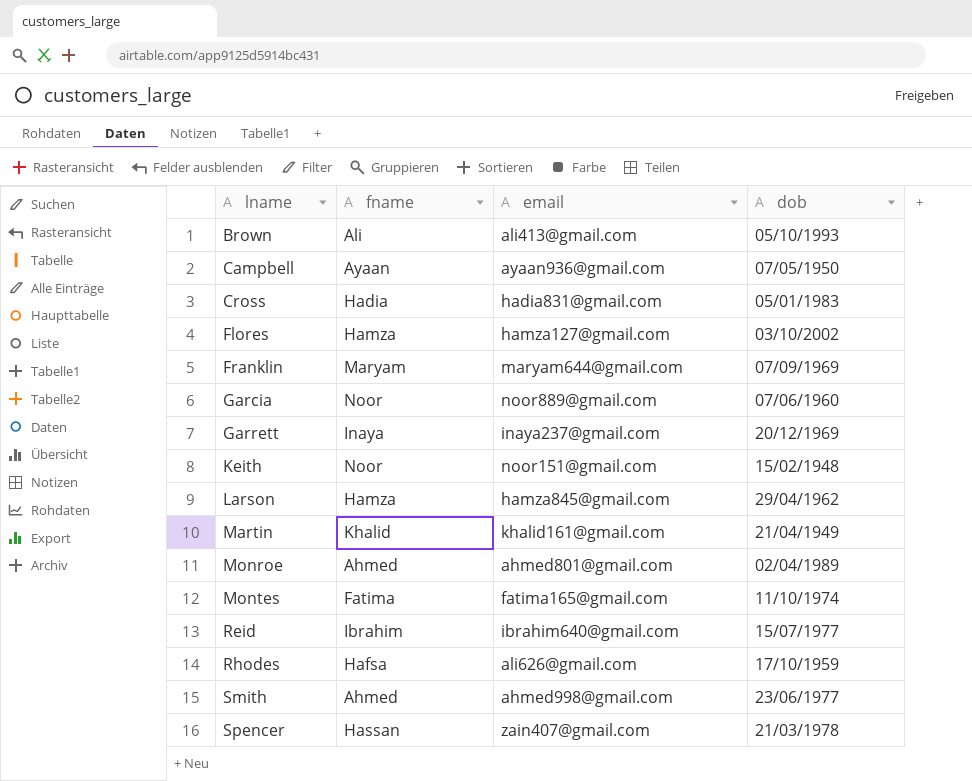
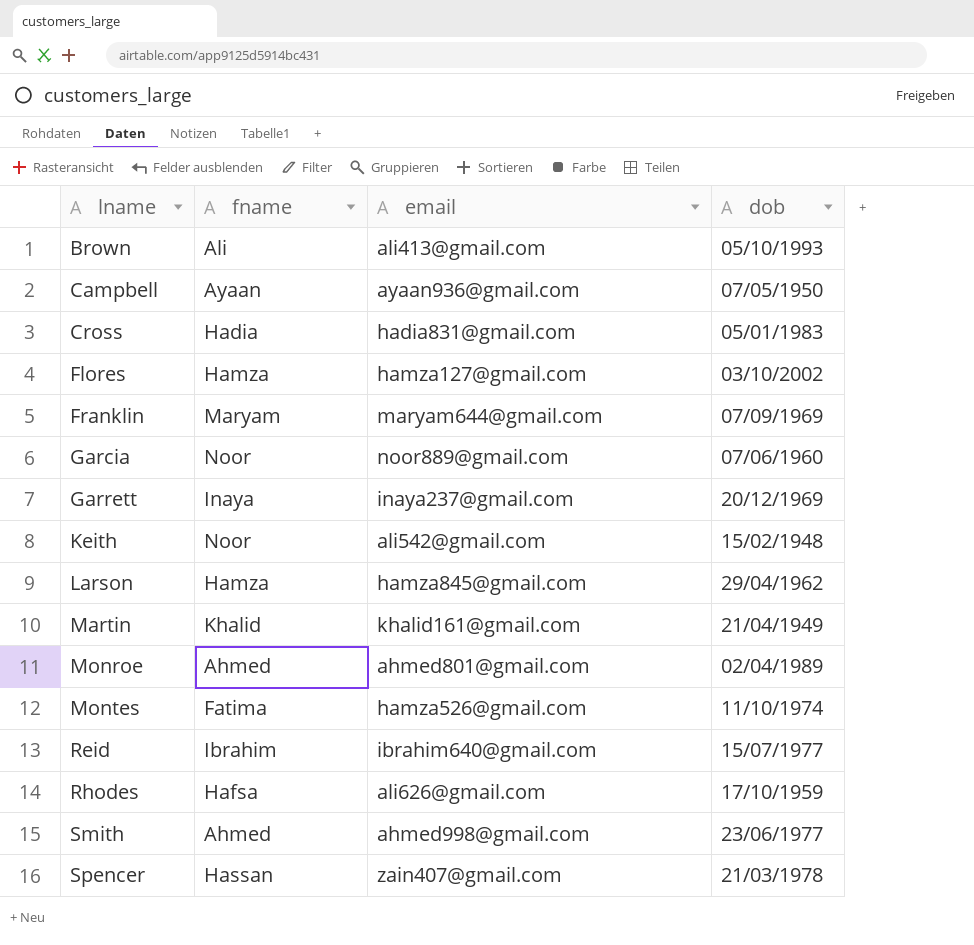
Keith | email: noor151@gmail.com -> ali542@gmail.com
Montes | email: fatima165@gmail.com -> hamza526@gmail.com

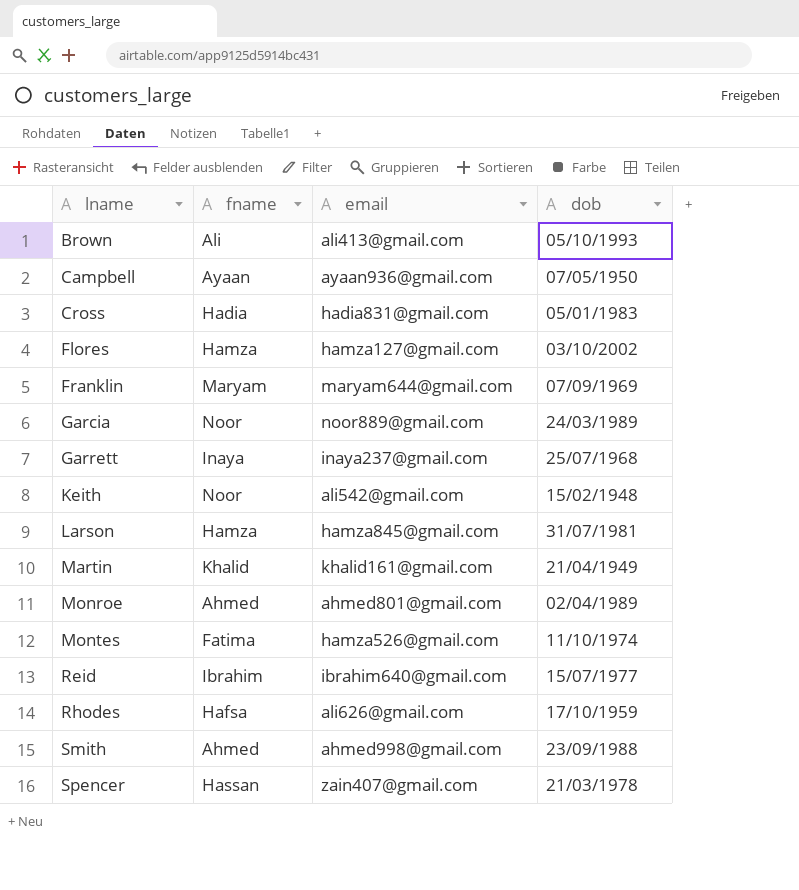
Garcia | dob: 07/06/1960 -> 24/03/1989
Garrett | dob: 20/12/1969 -> 25/07/1968
Larson | dob: 29/04/1962 -> 31/07/1981
Smith | dob: 23/06/1977 -> 23/09/1988

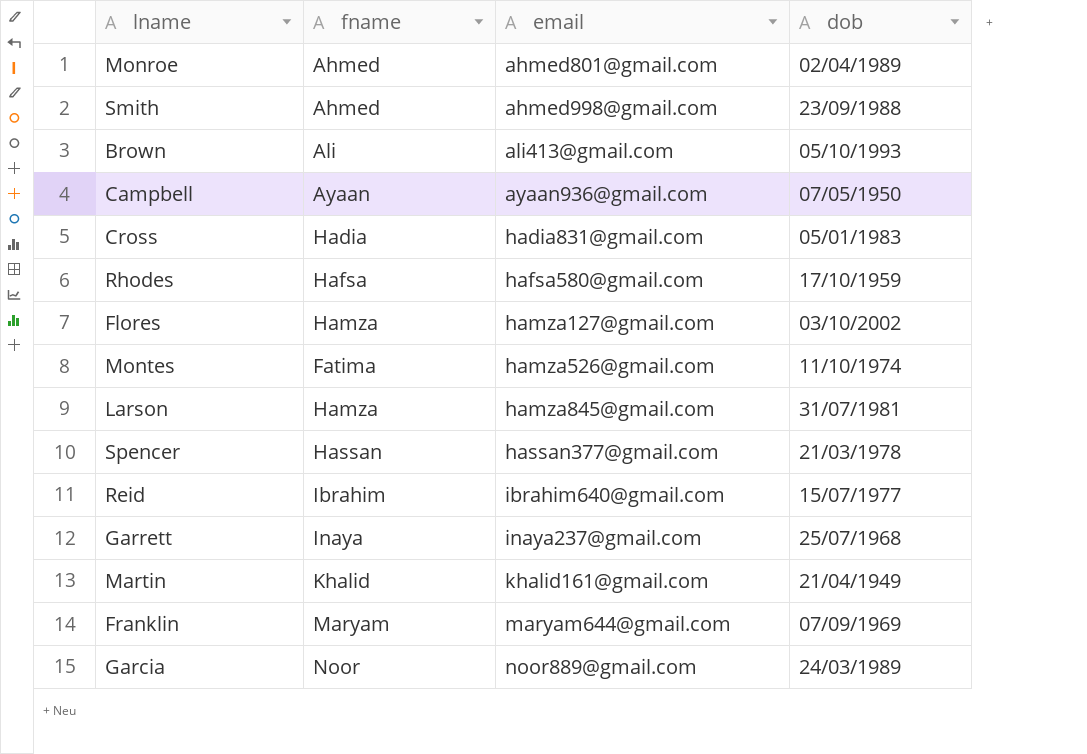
row order: lname ascending -> email ascending
row Keith: Noor | ali542@gmail.com | 15/02/1948 -> none
Rhodes | email: ali626@gmail.com -> hafsa580@gmail.com
Spencer | email: zain407@gmail.com -> hassan377@gmail.com

